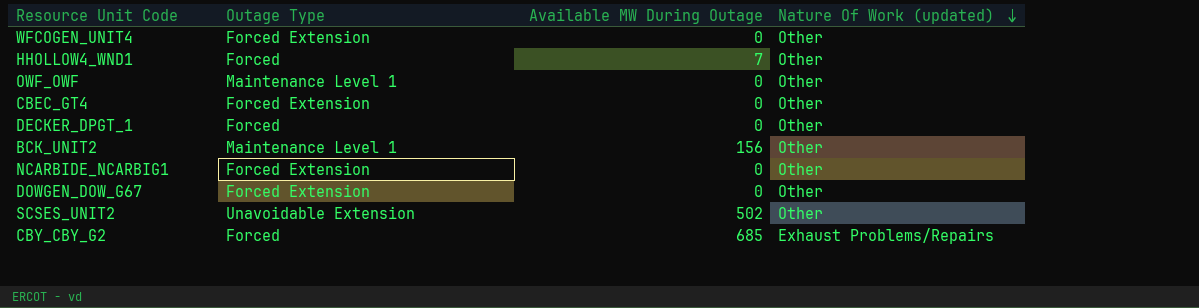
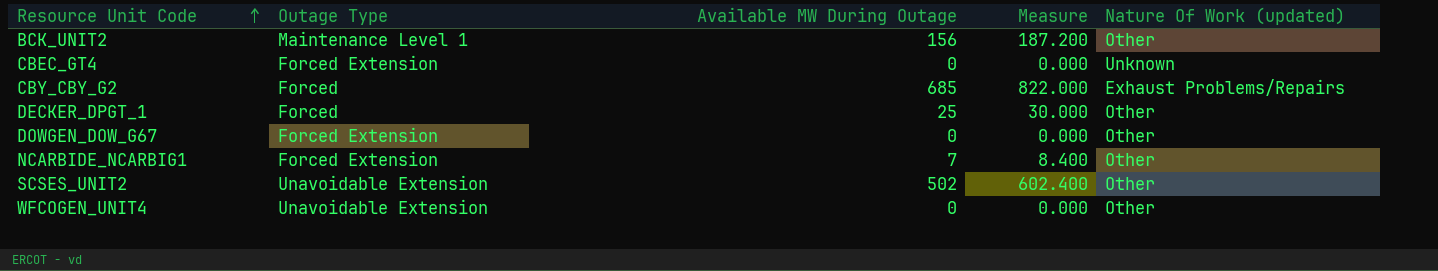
row order: Nature Of Work (updated) descending -> Resource Unit Code ascending
column Measure | formula: none -> [Available MW During Outage] * 1.2
row HHOLLOW4_WND1: Forced | 7 | Other -> none
row OWF_OWF: Maintenance Level 1 | 0 | Other -> none
CBEC_GT4 | Nature Of Work (updated): Other -> Unknown
DECKER_DPGT_1 | Available MW During Outage: 0 -> 25
NCARBIDE_NCARBIG1 | Available MW During Outage: 0 -> 7
WFCOGEN_UNIT4 | Outage Type: Forced Extension -> Unavoidable Extension

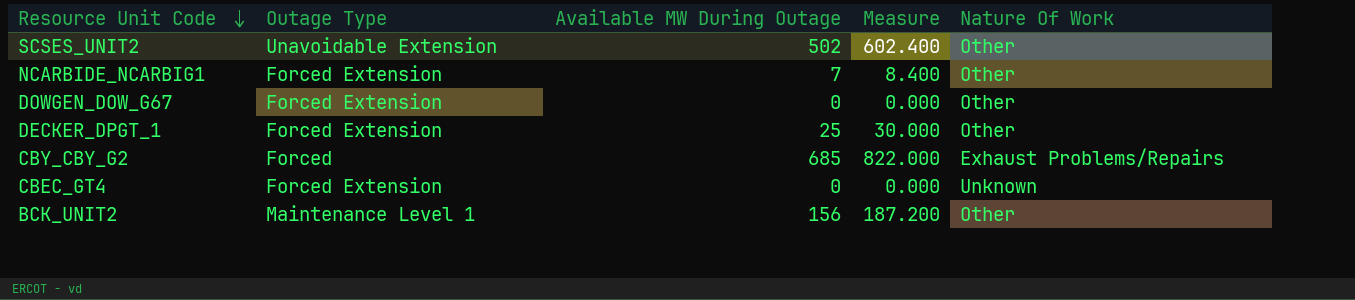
row order: Resource Unit Code ascending -> Resource Unit Code descending
column name: Nature Of Work (updated) -> Nature Of Work
row WFCOGEN_UNIT4: Unavoidable Extension | 0 | 0.000 | Other -> none
DECKER_DPGT_1 | Outage Type: Forced -> Forced Extension

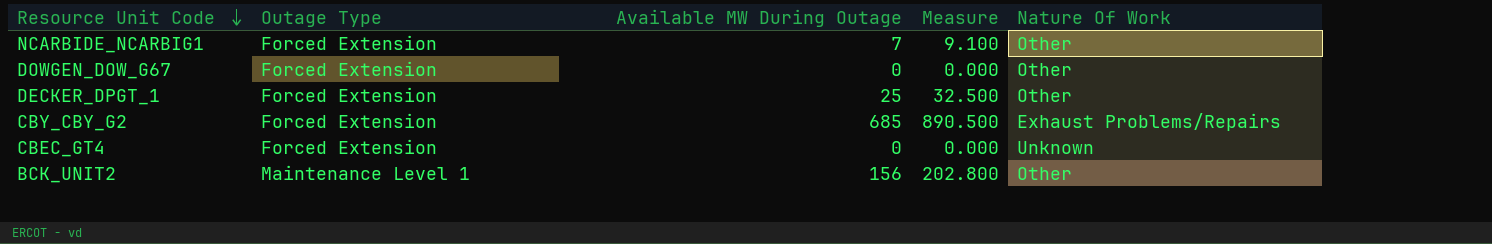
column Measure | formula: [Available MW During Outage] * 1.2 -> [Available MW During Outage] * 1.3
row SCSES_UNIT2: Unavoidable Extension | 502 | 602.400 | Other -> none
CBY_CBY_G2 | Outage Type: Forced -> Forced Extension

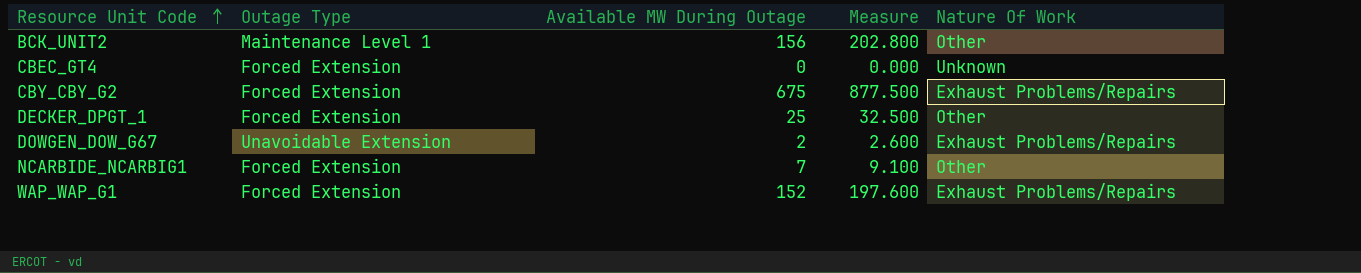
row order: Resource Unit Code descending -> Resource Unit Code ascending
CBY_CBY_G2 | Available MW During Outage: 685 -> 675
CBY_CBY_G2 | Measure: 890.500 -> 877.500
DOWGEN_DOW_G67 | Outage Type: Forced Extension -> Unavoidable Extension
DOWGEN_DOW_G67 | Available MW During Outage: 0 -> 2
DOWGEN_DOW_G67 | Measure: 0.000 -> 2.600
DOWGEN_DOW_G67 | Nature Of Work: Other -> Exhaust Problems/Repairs
row WAP_WAP_G1: none -> Forced Extension | 152 | 197.600 | Exhaust Problems/Repairs

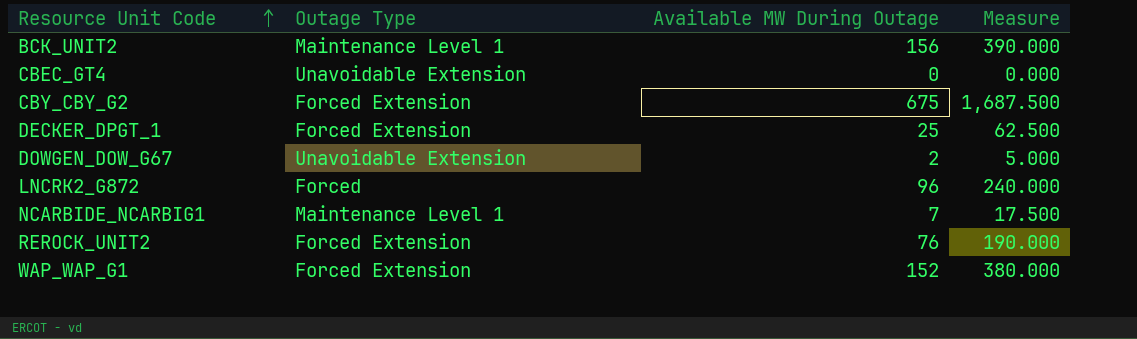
column Nature Of Work | position: 5 -> none
column Measure | formula: [Available MW During Outage] * 1.3 -> [Available MW During Outage] * 2.5
CBEC_GT4 | Outage Type: Forced Extension -> Unavoidable Extension
row LNCRK2_G872: none -> Forced | 96 | 240.000
NCARBIDE_NCARBIG1 | Outage Type: Forced Extension -> Maintenance Level 1
row REROCK_UNIT2: none -> Forced Extension | 76 | 190.000

